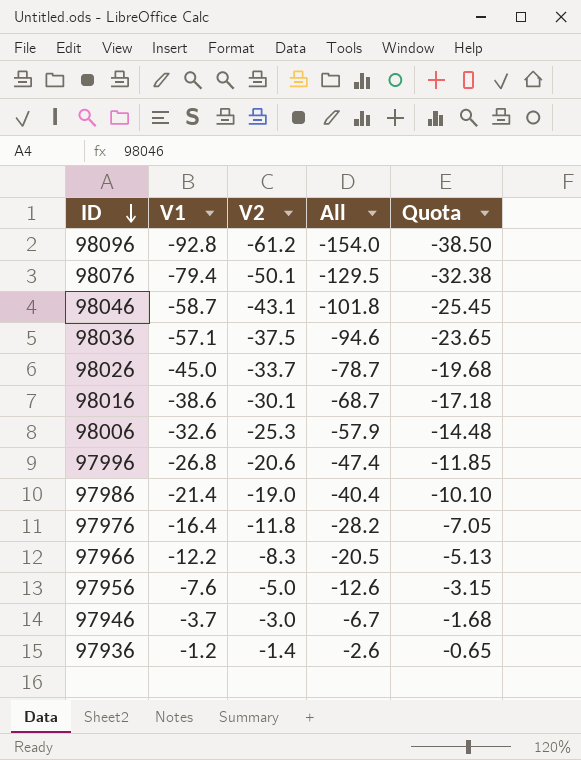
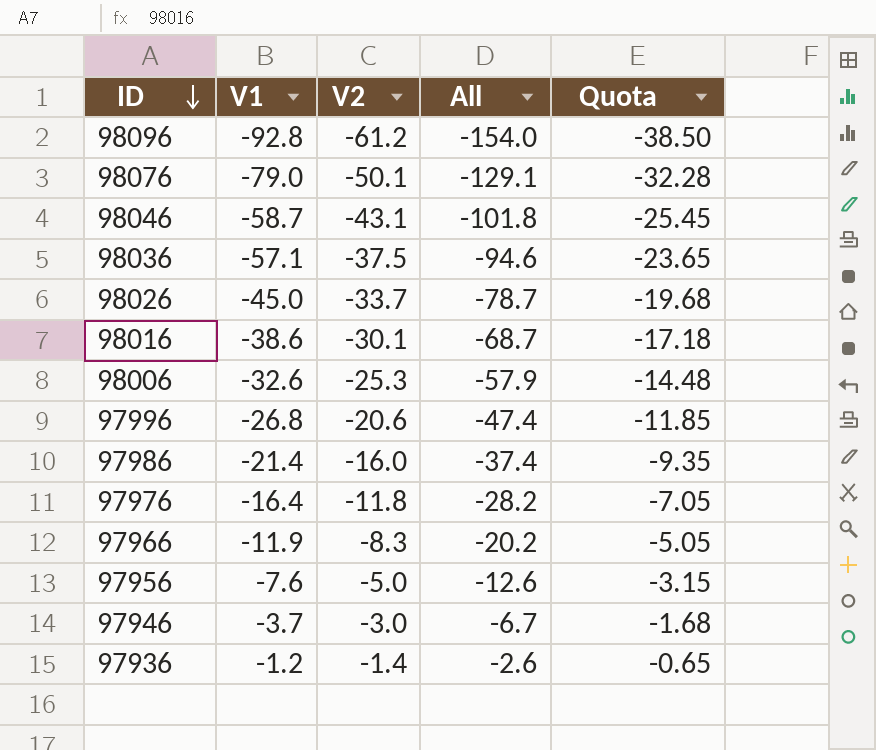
98076 | V1: -79.4 -> -79.0
98076 | All: -129.5 -> -129.1
98076 | Quota: -32.38 -> -32.28
97986 | V2: -19.0 -> -16.0
97986 | All: -40.4 -> -37.4
97986 | Quota: -10.10 -> -9.35
97966 | V1: -12.2 -> -11.9
97966 | All: -20.5 -> -20.2
97966 | Quota: -5.13 -> -5.05

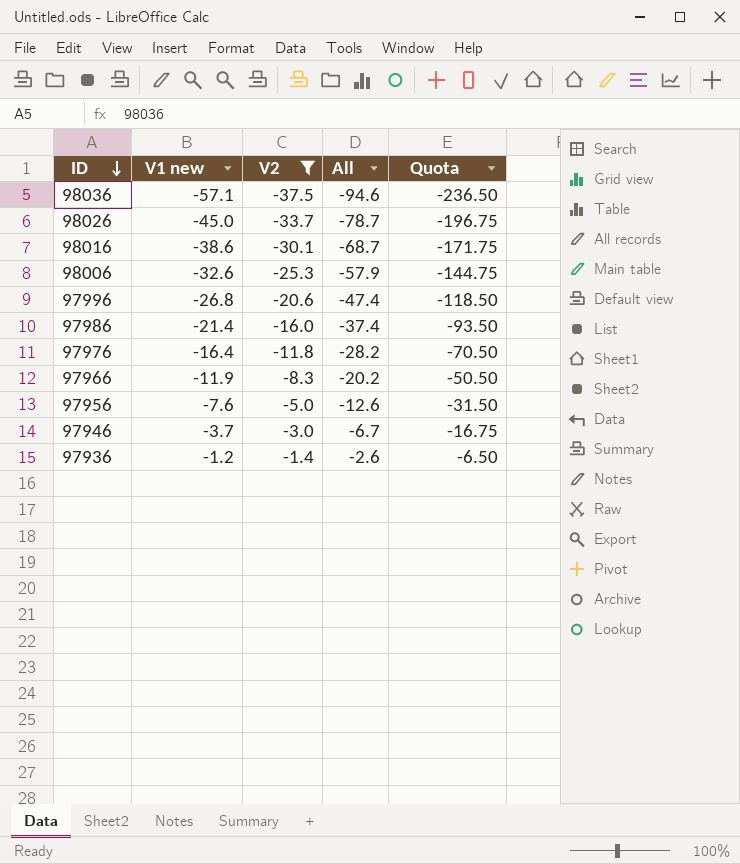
filter: none -> V2 >= -37.5
column name: V1 -> V1 new
column Quota | formula: [All] * 0.25 -> [All] * 2.5

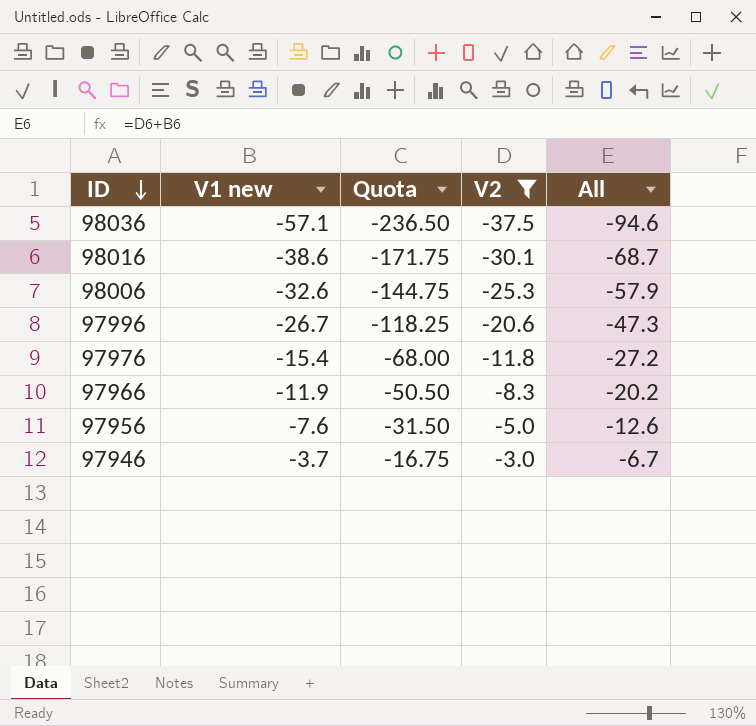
column Quota | position: 5 -> 3
row 98026: -45.0 | -33.7 | -78.7 | -196.75 -> none
row 97986: -21.4 | -16.0 | -37.4 | -93.50 -> none
row 97936: -1.2 | -1.4 | -2.6 | -6.50 -> none
97996 | V1 new: -26.8 -> -26.7
97996 | Quota: -118.50 -> -118.25
97996 | All: -47.4 -> -47.3
97976 | V1 new: -16.4 -> -15.4
97976 | Quota: -70.50 -> -68.00
97976 | All: -28.2 -> -27.2

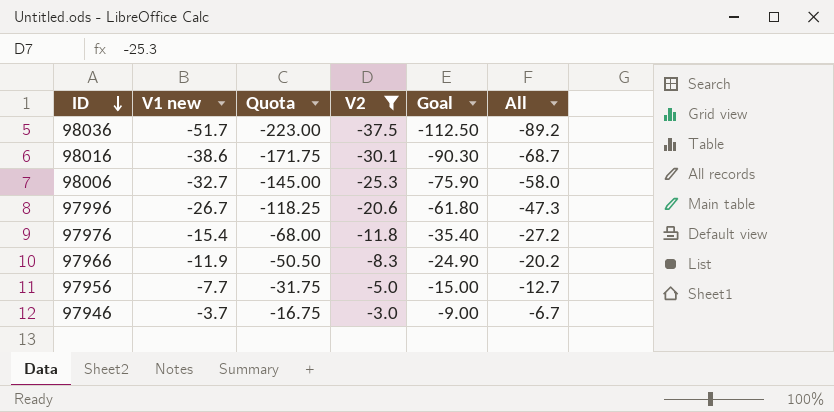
column Goal | formula: none -> [V2] * 3
98036 | V1 new: -57.1 -> -51.7
98036 | Quota: -236.50 -> -223.00
98036 | All: -94.6 -> -89.2
98006 | V1 new: -32.6 -> -32.7
98006 | Quota: -144.75 -> -145.00
98006 | All: -57.9 -> -58.0
97956 | V1 new: -7.6 -> -7.7
97956 | Quota: -31.50 -> -31.75
97956 | All: -12.6 -> -12.7

